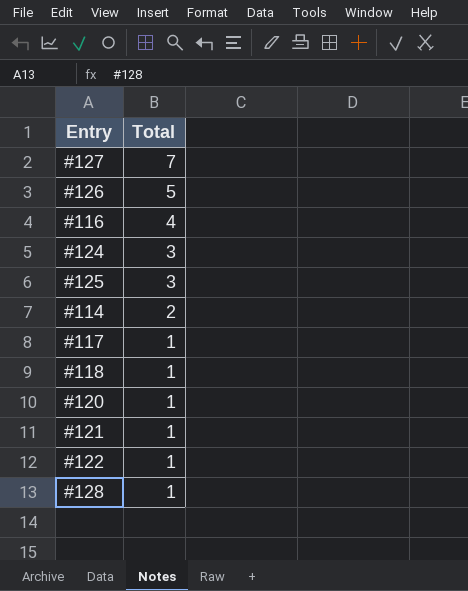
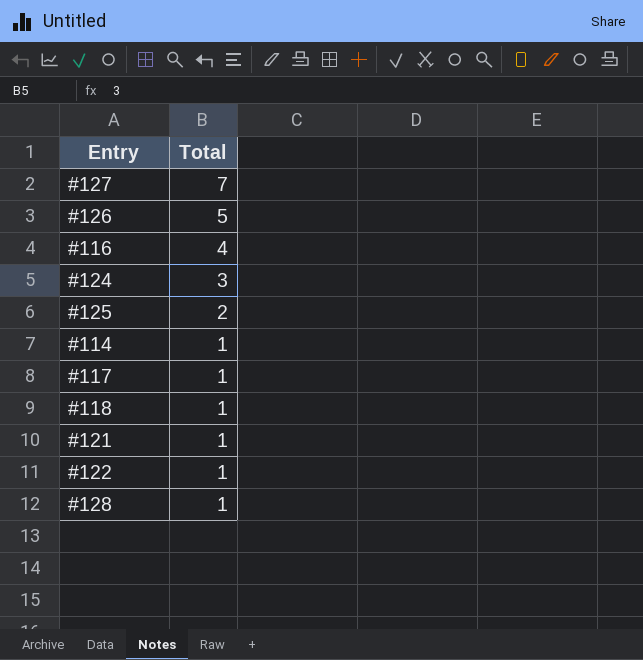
row #120: 1 -> none
#125 | Total: 3 -> 2
#114 | Total: 2 -> 1

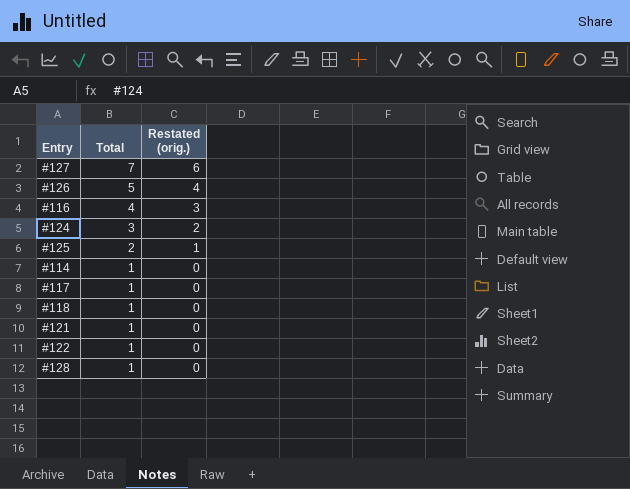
column Restated (orig.) | formula: none -> [Total] - 1

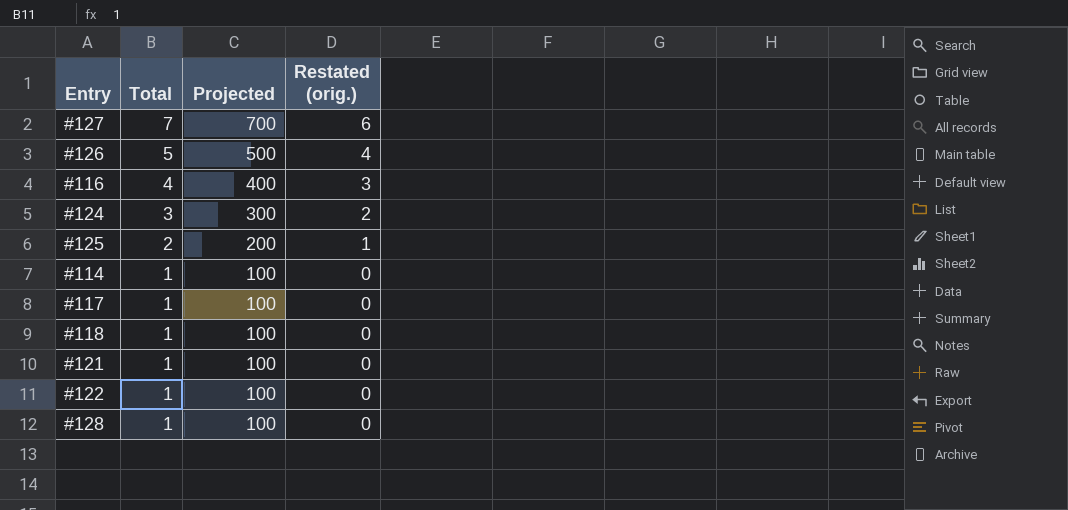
column Projected | formula: none -> [Total] * 100

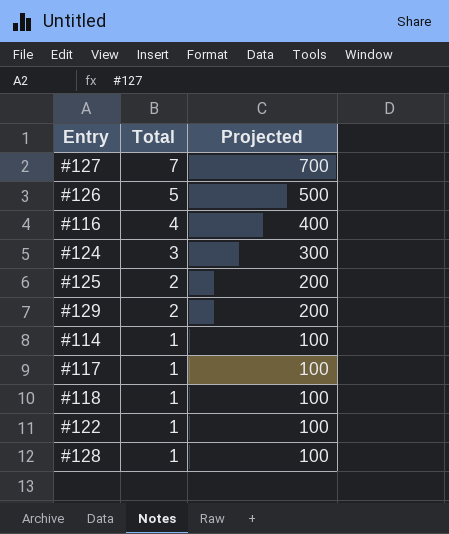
column Restated (orig.) | formula: [Total] - 1 -> none
row #121: 1 | 100 | 0 -> none
row #129: none -> 2 | 200

